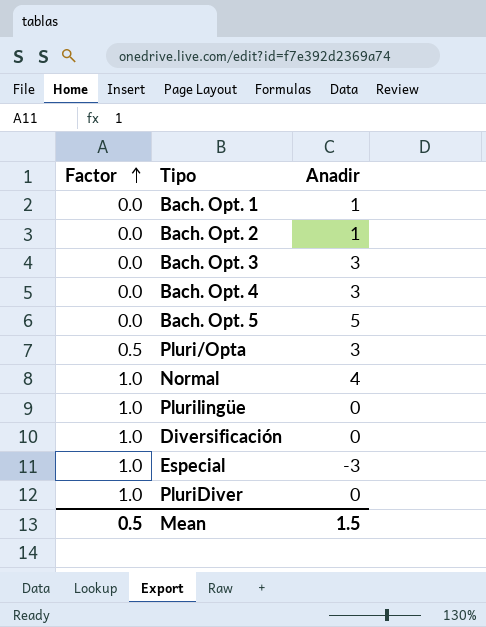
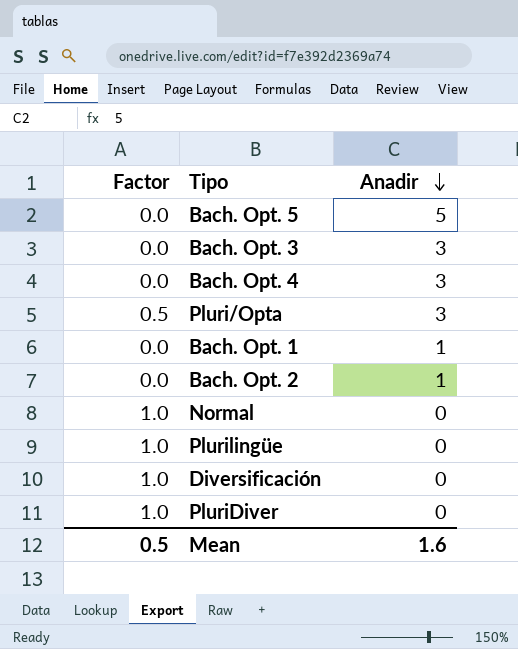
row order: Factor ascending -> Anadir descending
row Especial: 1.0 | -3 -> none
Normal | Anadir: 4 -> 0
Mean | Anadir: 1.5 -> 1.6

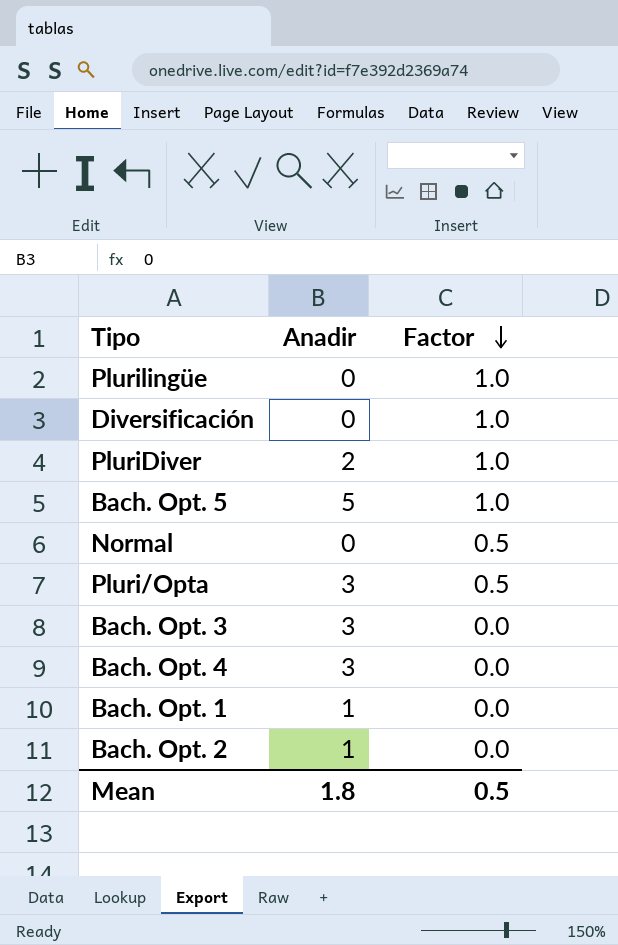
row order: Anadir descending -> Factor descending
column Factor | position: 1 -> 3
PluriDiver | Anadir: 0 -> 2
Bach. Opt. 5 | Factor: 0.0 -> 1.0
Normal | Factor: 1.0 -> 0.5
Mean | Anadir: 1.6 -> 1.8

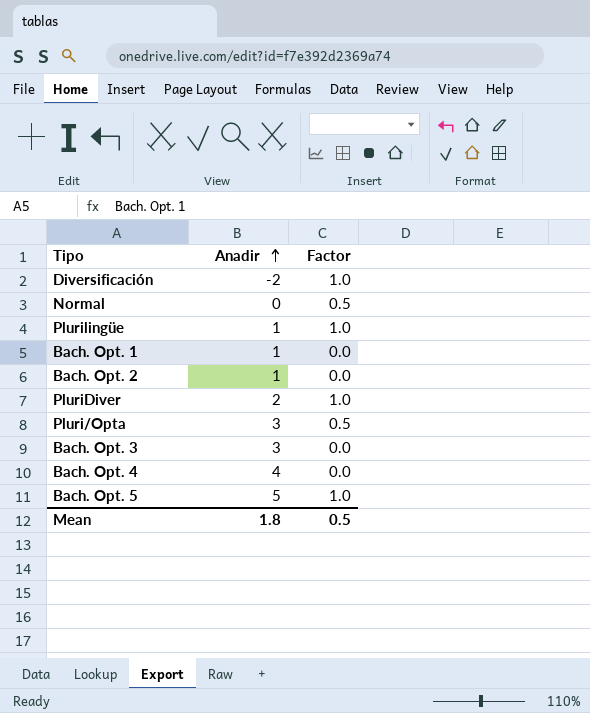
row order: Factor descending -> Anadir ascending
Diversificación | Anadir: 0 -> -2
Plurilingüe | Anadir: 0 -> 1
Bach. Opt. 4 | Anadir: 3 -> 4

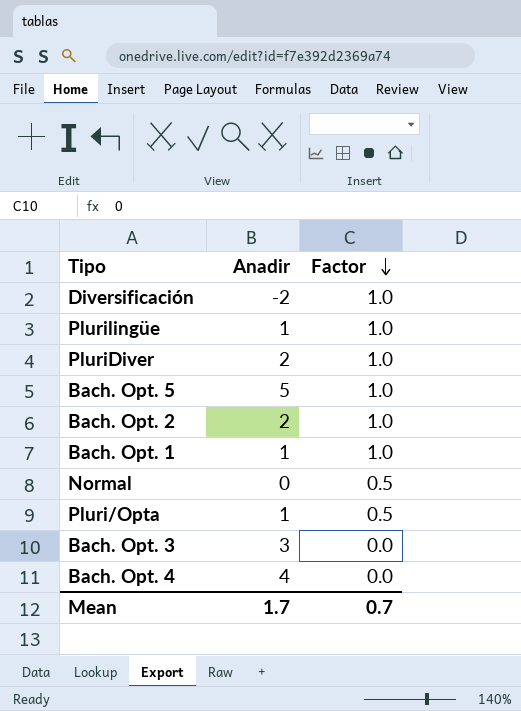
row order: Anadir ascending -> Factor descending
Bach. Opt. 2 | Anadir: 1 -> 2
Bach. Opt. 2 | Factor: 0.0 -> 1.0
Bach. Opt. 1 | Factor: 0.0 -> 1.0
Pluri/Opta | Anadir: 3 -> 1
Mean | Anadir: 1.8 -> 1.7
Mean | Factor: 0.5 -> 0.7

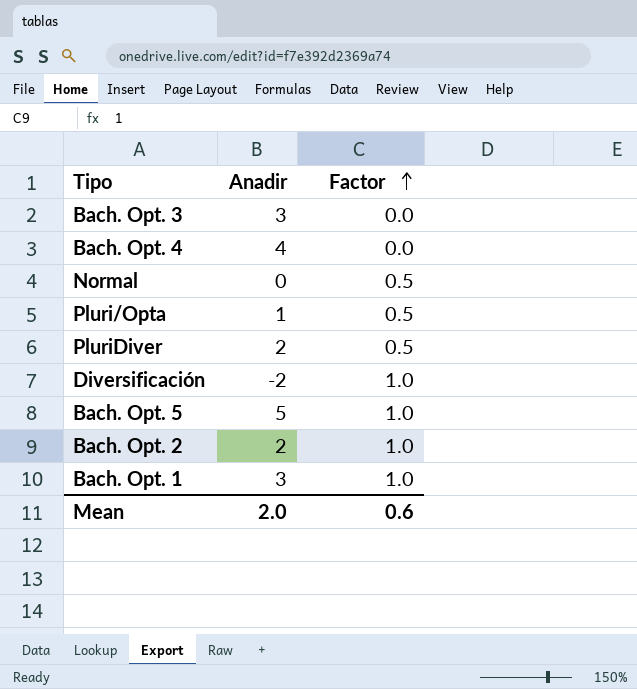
row order: Factor descending -> Factor ascending
row Plurilingüe: 1 | 1.0 -> none
PluriDiver | Factor: 1.0 -> 0.5
Bach. Opt. 1 | Anadir: 1 -> 3
Mean | Anadir: 1.7 -> 2.0
Mean | Factor: 0.7 -> 0.6

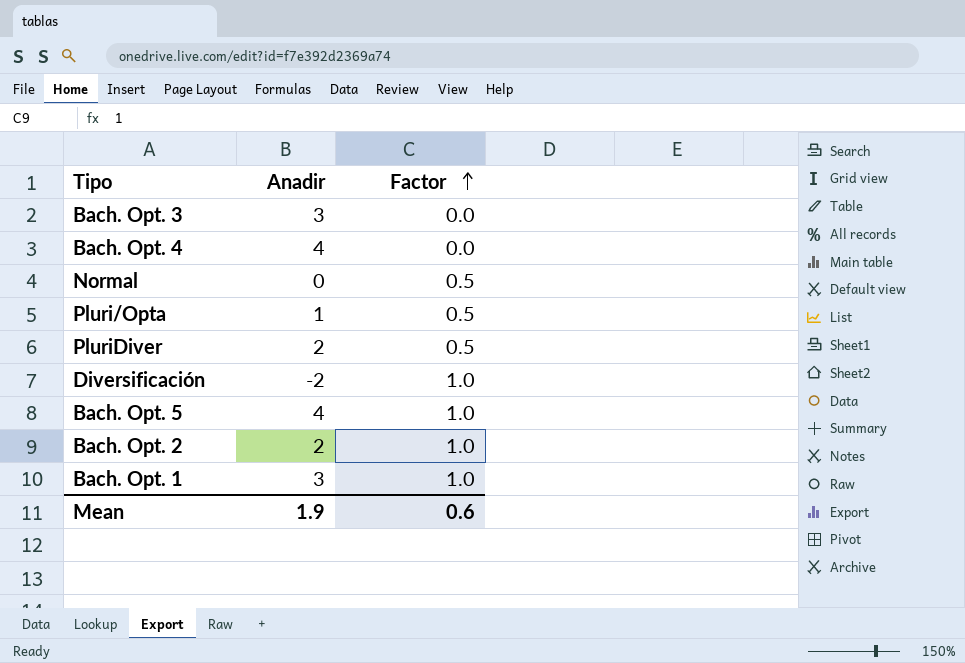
Bach. Opt. 5 | Anadir: 5 -> 4
Mean | Anadir: 2.0 -> 1.9

